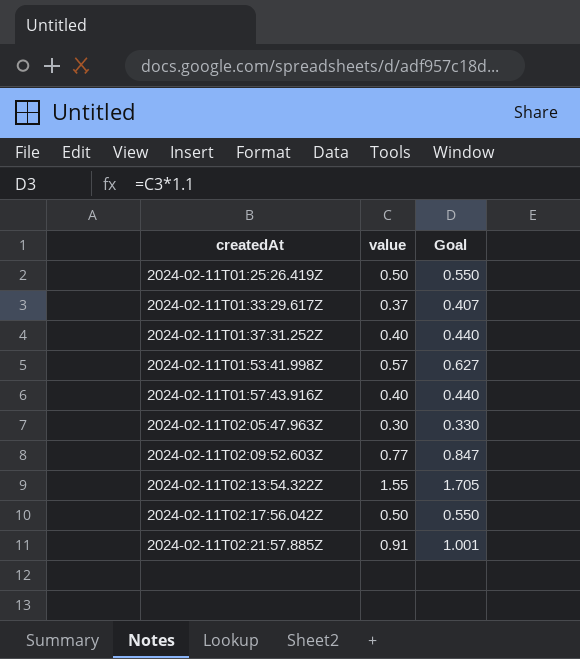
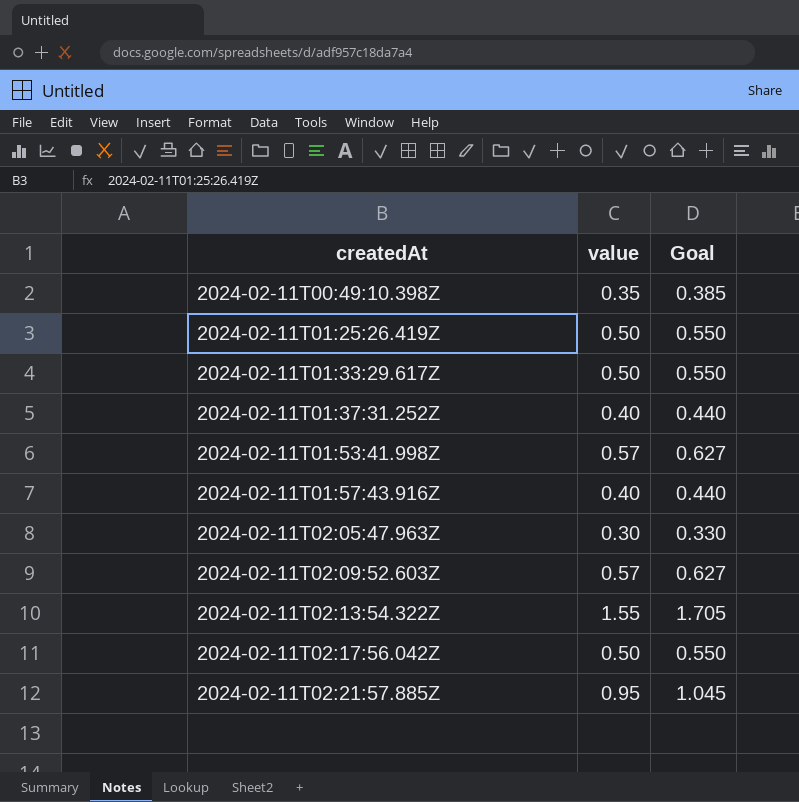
row 2024-02-11T00:49:10.398Z: none -> 0.35 | 0.385
2024-02-11T01:33:29.617Z | value: 0.37 -> 0.50
2024-02-11T01:33:29.617Z | Goal: 0.407 -> 0.550
2024-02-11T02:09:52.603Z | value: 0.77 -> 0.57
2024-02-11T02:09:52.603Z | Goal: 0.847 -> 0.627
2024-02-11T02:21:57.885Z | value: 0.91 -> 0.95
2024-02-11T02:21:57.885Z | Goal: 1.001 -> 1.045

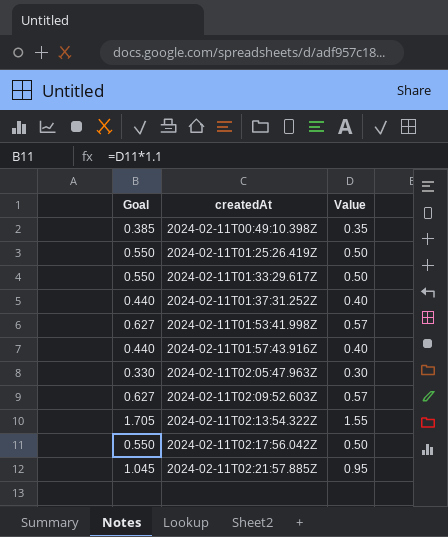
column Goal | position: 3 -> 1
column name: value -> Value

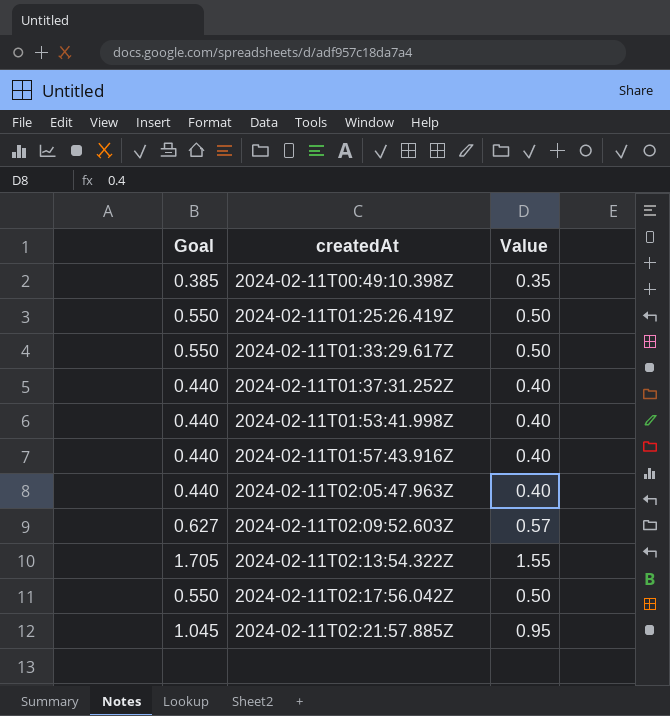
2024-02-11T01:53:41.998Z | Goal: 0.627 -> 0.440
2024-02-11T01:53:41.998Z | Value: 0.57 -> 0.40
2024-02-11T02:05:47.963Z | Goal: 0.330 -> 0.440
2024-02-11T02:05:47.963Z | Value: 0.30 -> 0.40

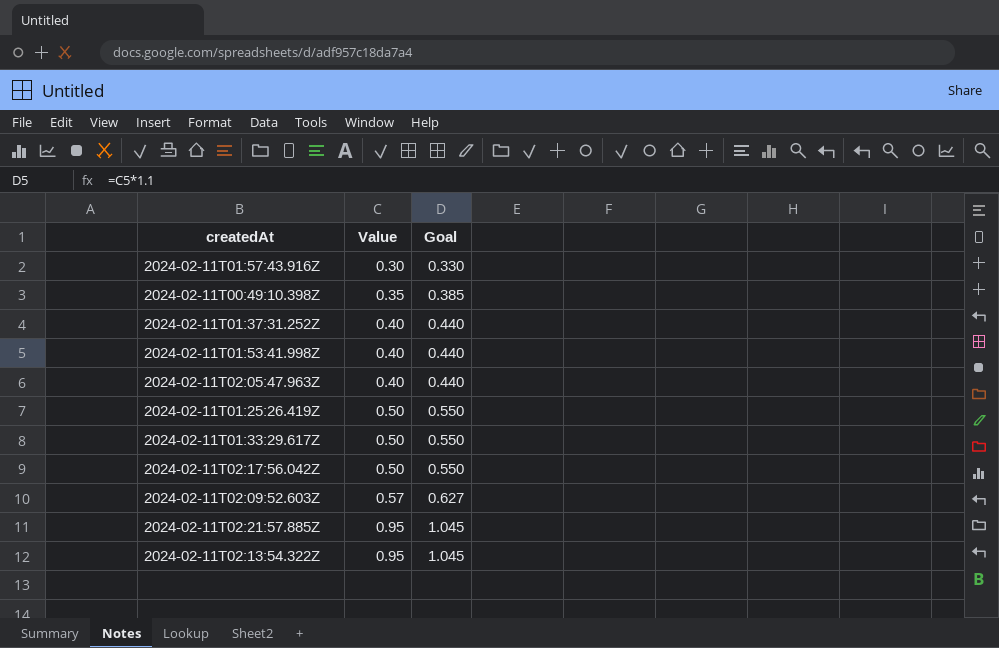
row order: createdAt ascending -> Value ascending
column Goal | position: 1 -> 3
2024-02-11T01:57:43.916Z | Value: 0.40 -> 0.30
2024-02-11T01:57:43.916Z | Goal: 0.440 -> 0.330
2024-02-11T02:13:54.322Z | Value: 1.55 -> 0.95
2024-02-11T02:13:54.322Z | Goal: 1.705 -> 1.045

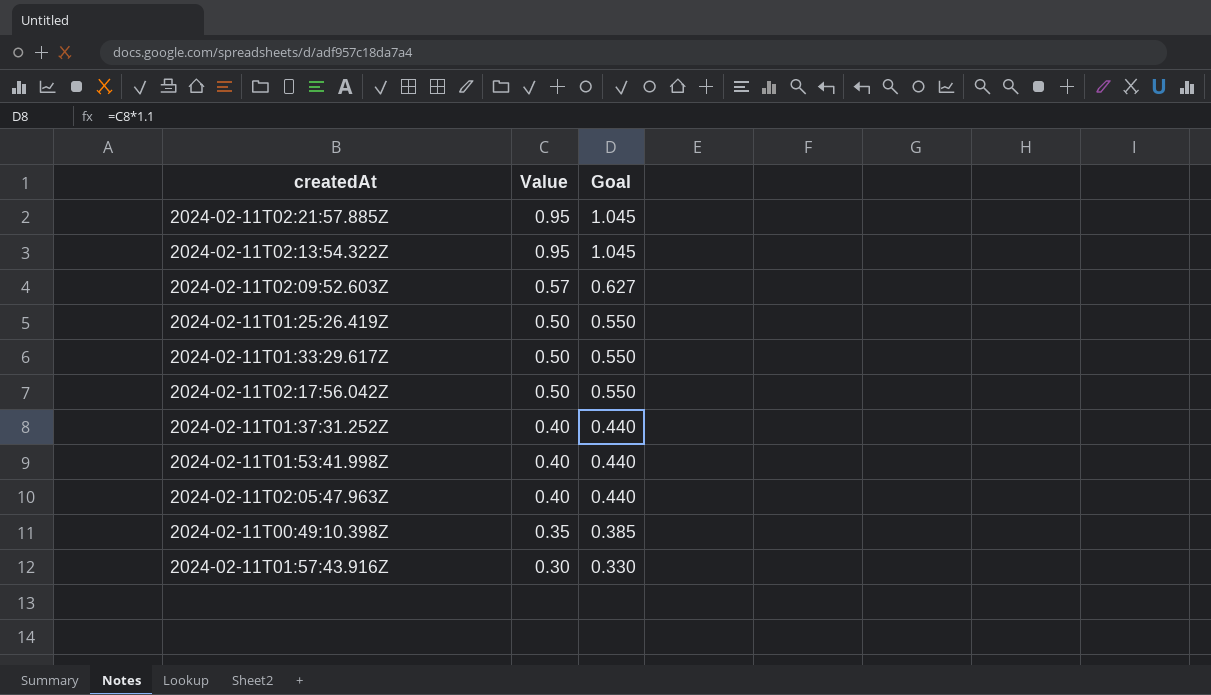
row order: Value ascending -> Value descending

